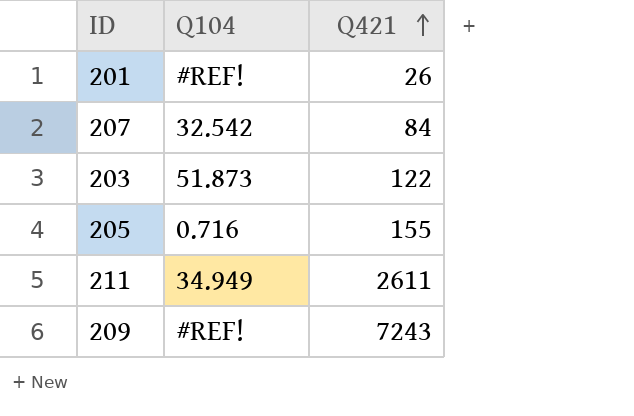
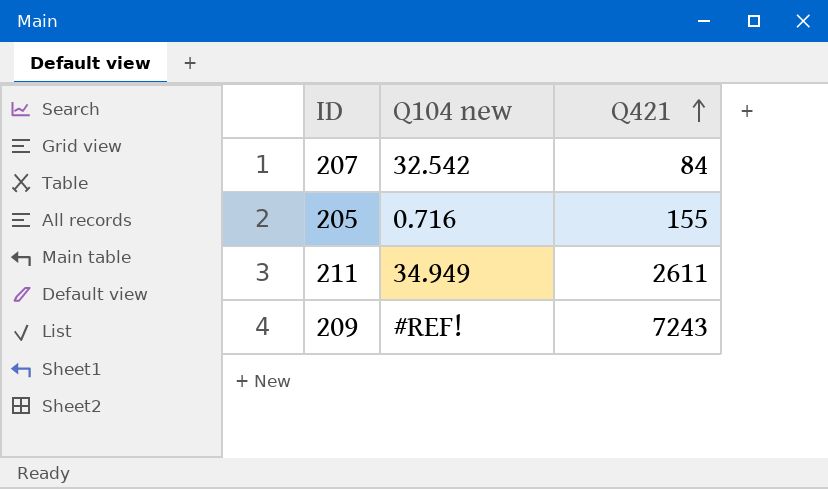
column name: Q104 -> Q104 new
row 201: #REF! | 26 -> none
row 203: 51.873 | 122 -> none

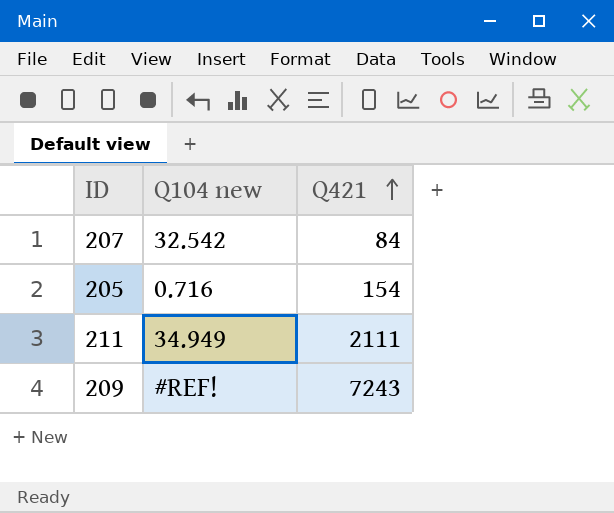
205 | Q421: 155 -> 154
211 | Q421: 2611 -> 2111

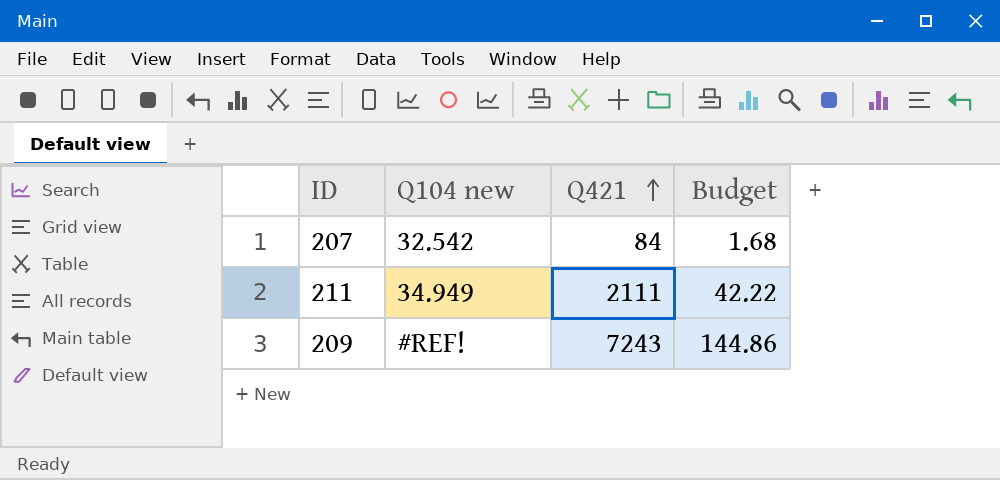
column Budget | formula: none -> [Q421] * 0.02
row 205: 0.716 | 154 -> none

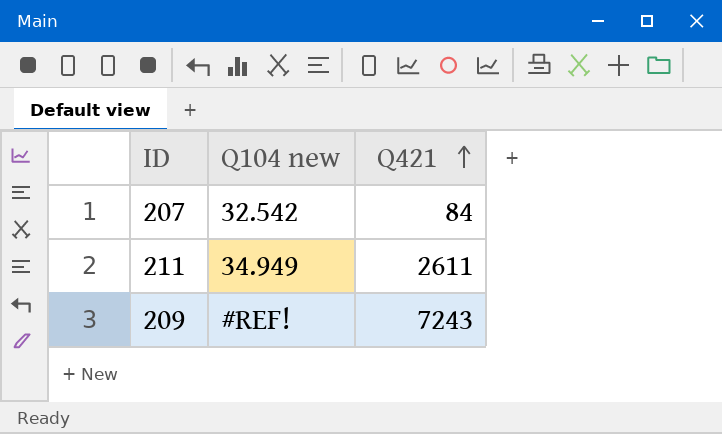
column Budget | formula: [Q421] * 0.02 -> none
211 | Q421: 2111 -> 2611

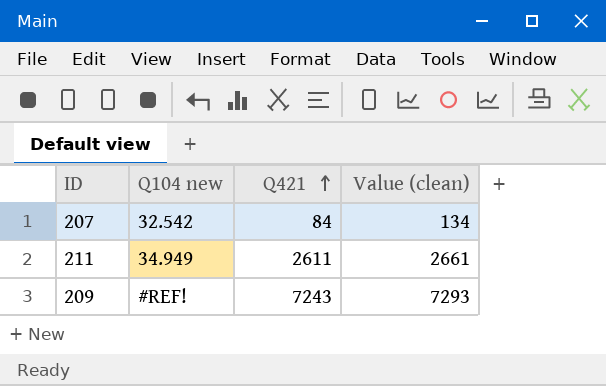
column Value (clean) | formula: none -> [Q421] + 50

